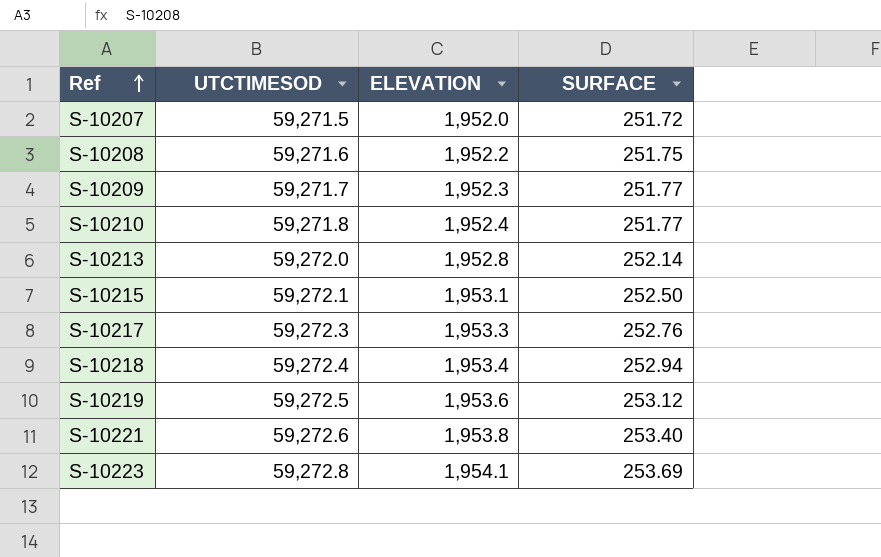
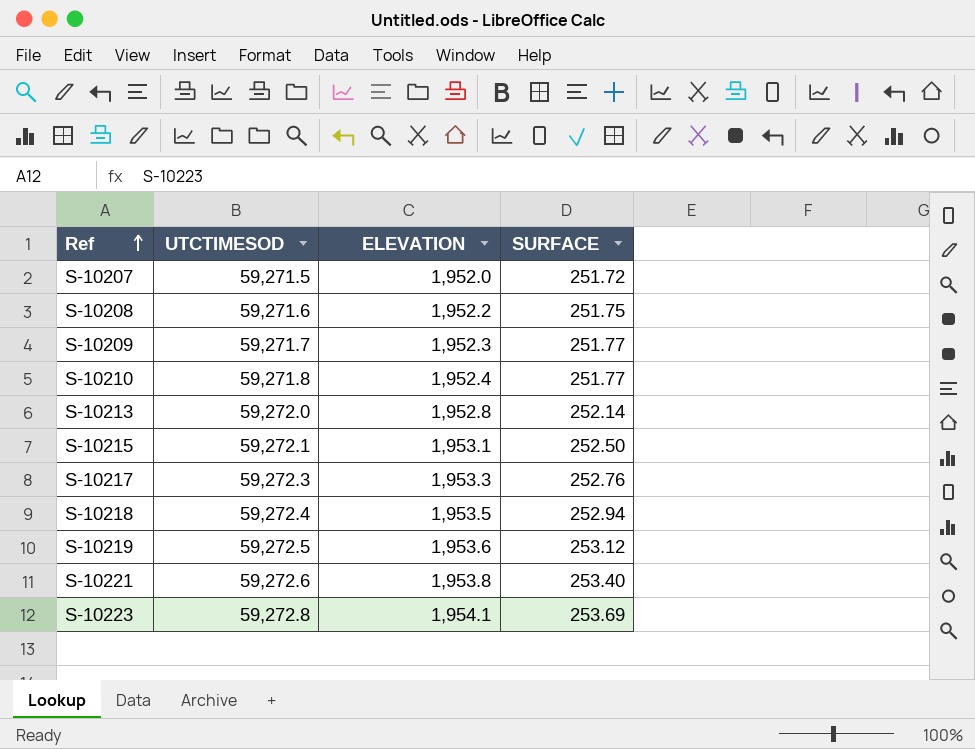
S-10218 | ELEVATION: 1,953.4 -> 1,953.5

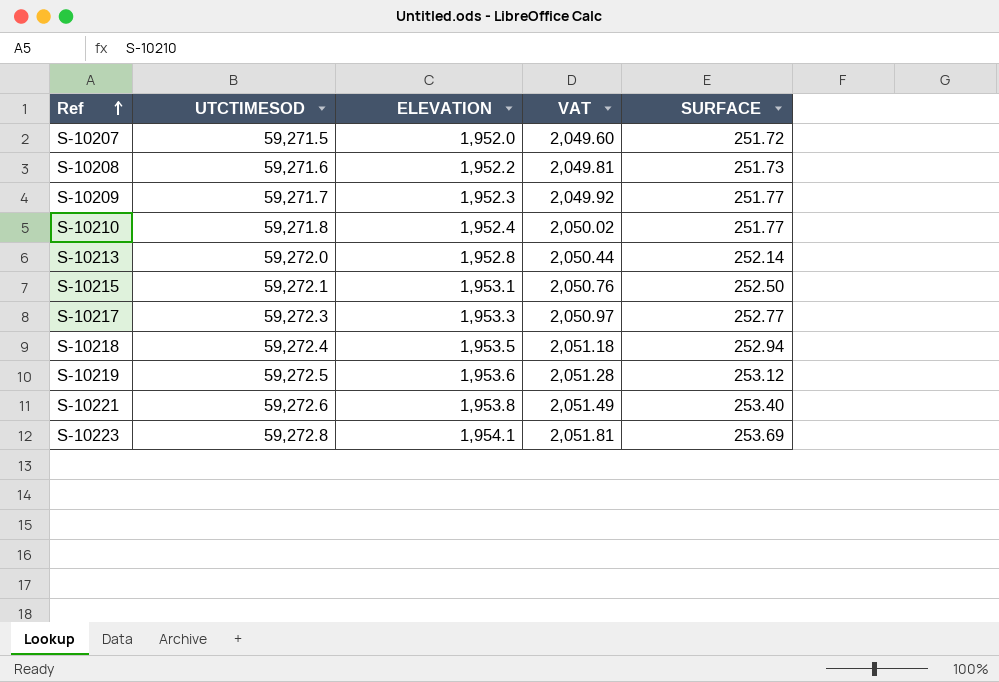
column VAT | formula: none -> [ELEVATION] * 1.05
S-10208 | SURFACE: 251.75 -> 251.73
S-10217 | SURFACE: 252.76 -> 252.77

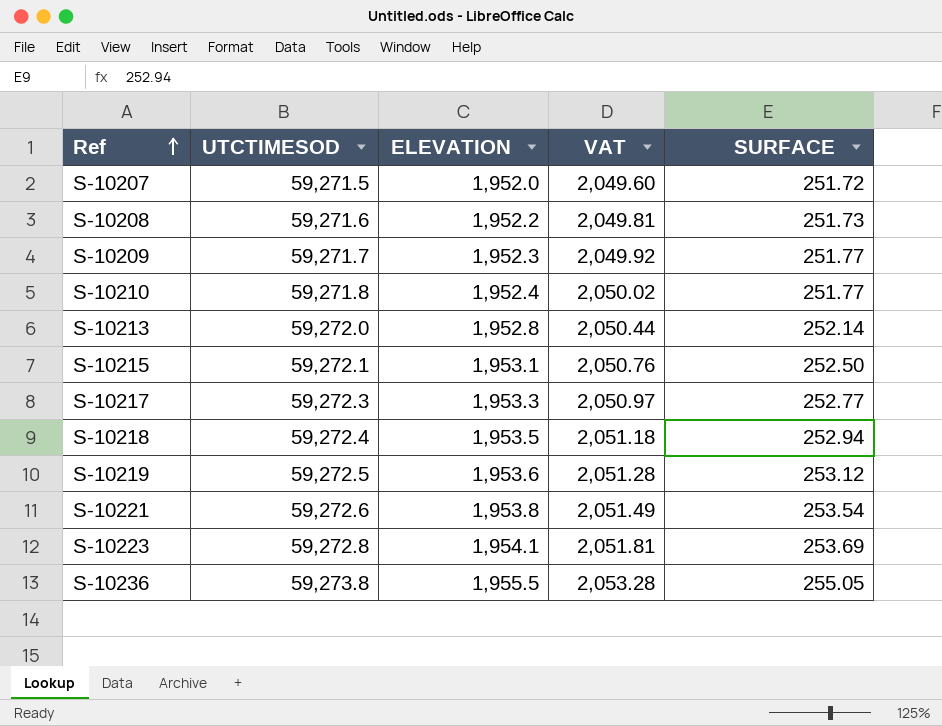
S-10221 | SURFACE: 253.40 -> 253.54
row S-10236: none -> 59,273.8 | 1,955.5 | 2,053.28 | 255.05

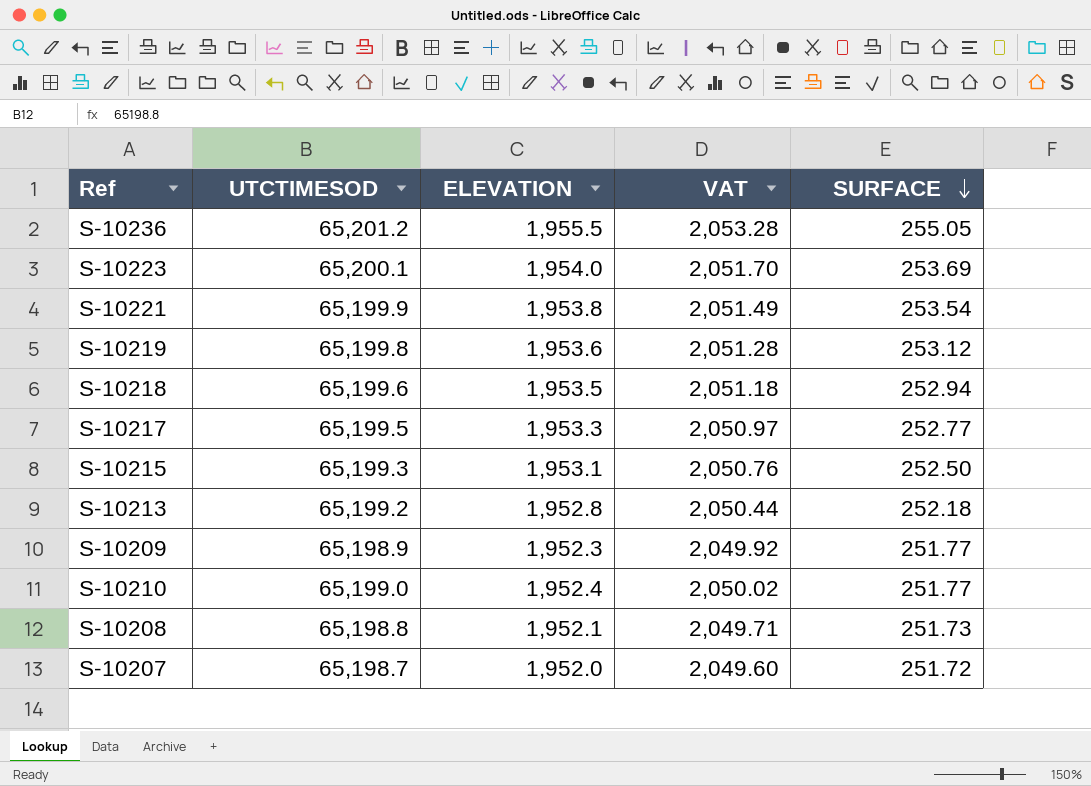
row order: Ref ascending -> SURFACE descending
S-10236 | UTCTIMESOD: 59,273.8 -> 65,201.2
S-10223 | UTCTIMESOD: 59,272.8 -> 65,200.1
S-10223 | ELEVATION: 1,954.1 -> 1,954.0
S-10223 | VAT: 2,051.81 -> 2,051.70
S-10221 | UTCTIMESOD: 59,272.6 -> 65,199.9
S-10219 | UTCTIMESOD: 59,272.5 -> 65,199.8
S-10218 | UTCTIMESOD: 59,272.4 -> 65,199.6
S-10217 | UTCTIMESOD: 59,272.3 -> 65,199.5
S-10215 | UTCTIMESOD: 59,272.1 -> 65,199.3
S-10213 | UTCTIMESOD: 59,272.0 -> 65,199.2
S-10213 | SURFACE: 252.14 -> 252.18
S-10209 | UTCTIMESOD: 59,271.7 -> 65,198.9
S-10210 | UTCTIMESOD: 59,271.8 -> 65,199.0
S-10208 | UTCTIMESOD: 59,271.6 -> 65,198.8
S-10208 | ELEVATION: 1,952.2 -> 1,952.1
S-10208 | VAT: 2,049.81 -> 2,049.71
S-10207 | UTCTIMESOD: 59,271.5 -> 65,198.7

